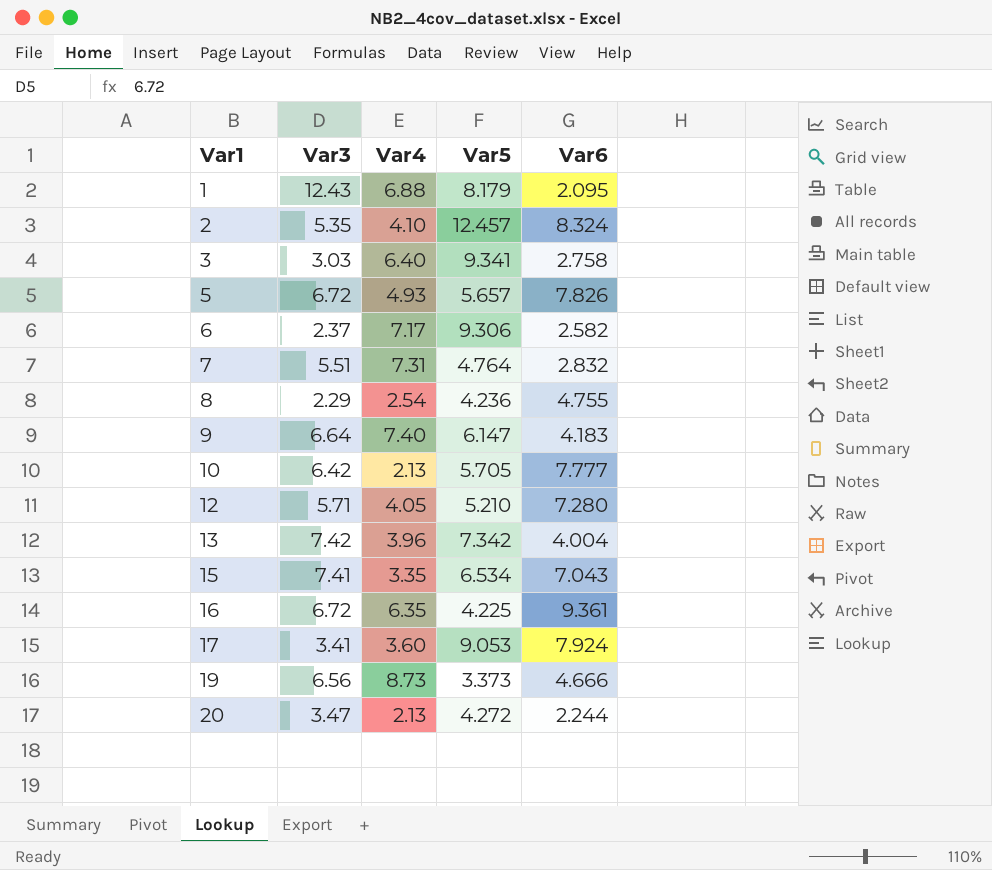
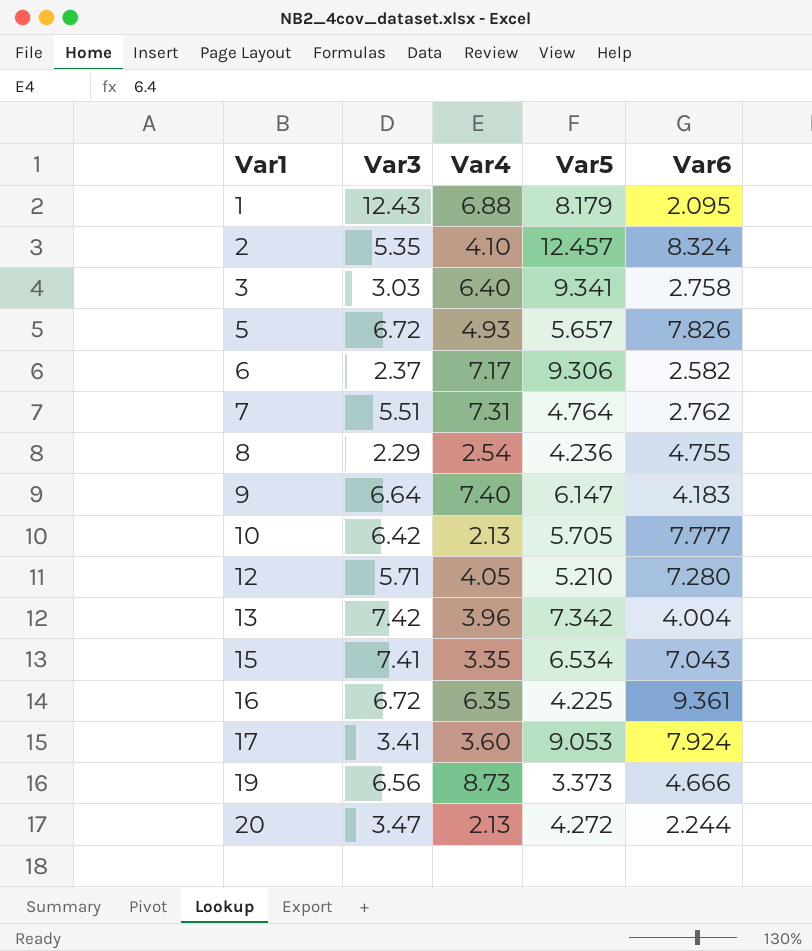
7 | Var6: 2.832 -> 2.762

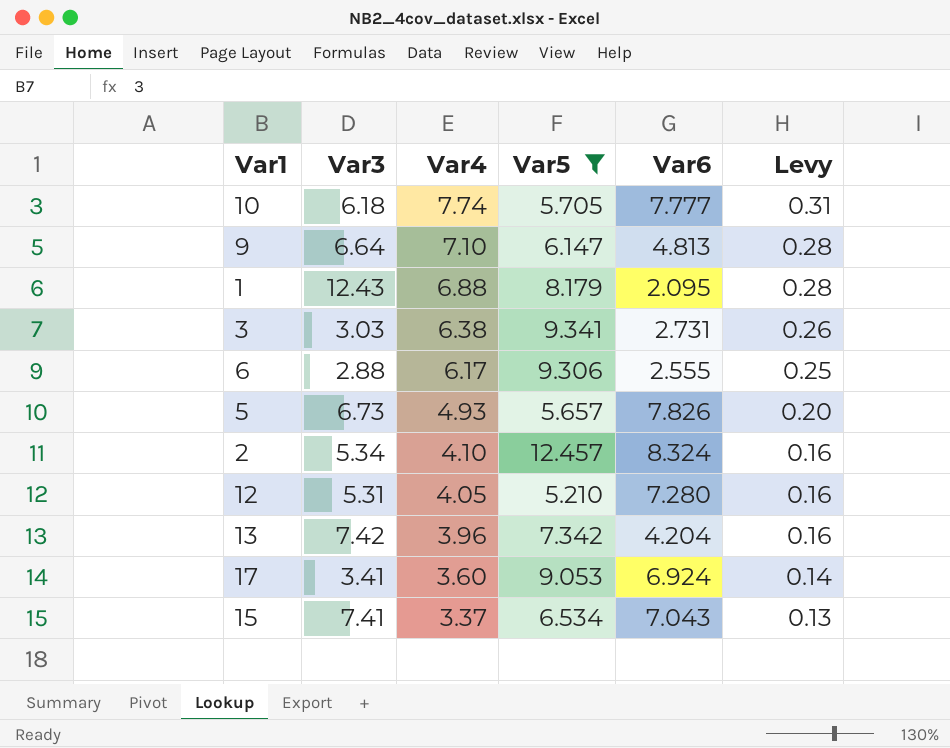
filter: none -> Var5 >= 5.210
row order: Var1 ascending -> Var4 descending
column Levy | formula: none -> [Var4] * 0.04
10 | Var3: 6.42 -> 6.18
10 | Var4: 2.13 -> 7.74
9 | Var4: 7.40 -> 7.10
9 | Var6: 4.183 -> 4.813
3 | Var4: 6.40 -> 6.38
3 | Var6: 2.758 -> 2.731
6 | Var3: 2.37 -> 2.88
6 | Var4: 7.17 -> 6.17
6 | Var6: 2.582 -> 2.555
5 | Var3: 6.72 -> 6.73
2 | Var3: 5.35 -> 5.34
12 | Var3: 5.71 -> 5.31
13 | Var6: 4.004 -> 4.204
17 | Var6: 7.924 -> 6.924
15 | Var4: 3.35 -> 3.37

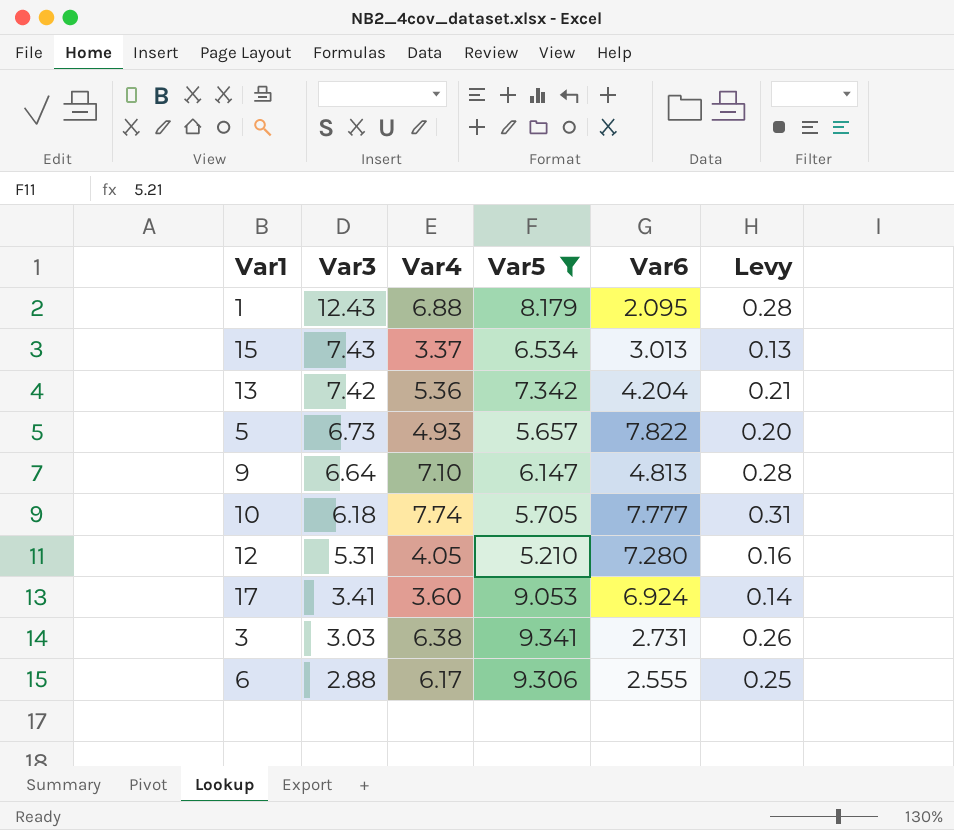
row order: Var4 descending -> Var3 descending
row 2: 5.34 | 4.10 | 12.457 | 8.324 | 0.16 -> none
15 | Var3: 7.41 -> 7.43
15 | Var6: 7.043 -> 3.013
13 | Var4: 3.96 -> 5.36
13 | Levy: 0.16 -> 0.21
5 | Var6: 7.826 -> 7.822

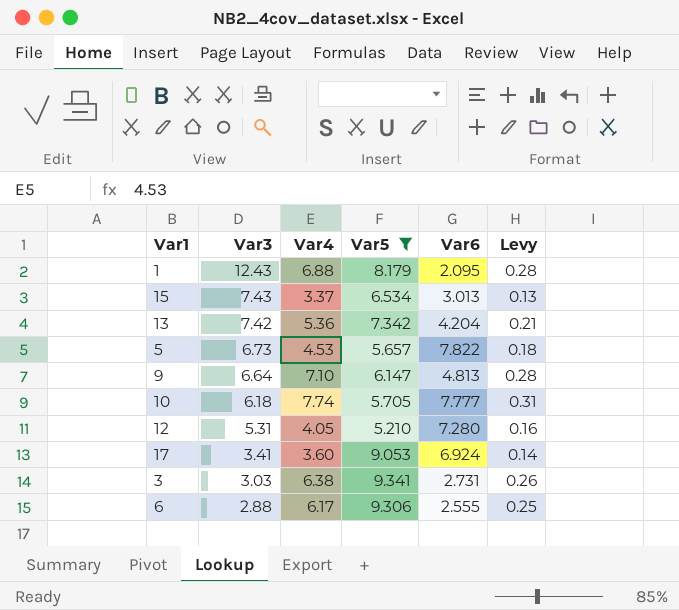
5 | Var4: 4.93 -> 4.53
5 | Levy: 0.20 -> 0.18

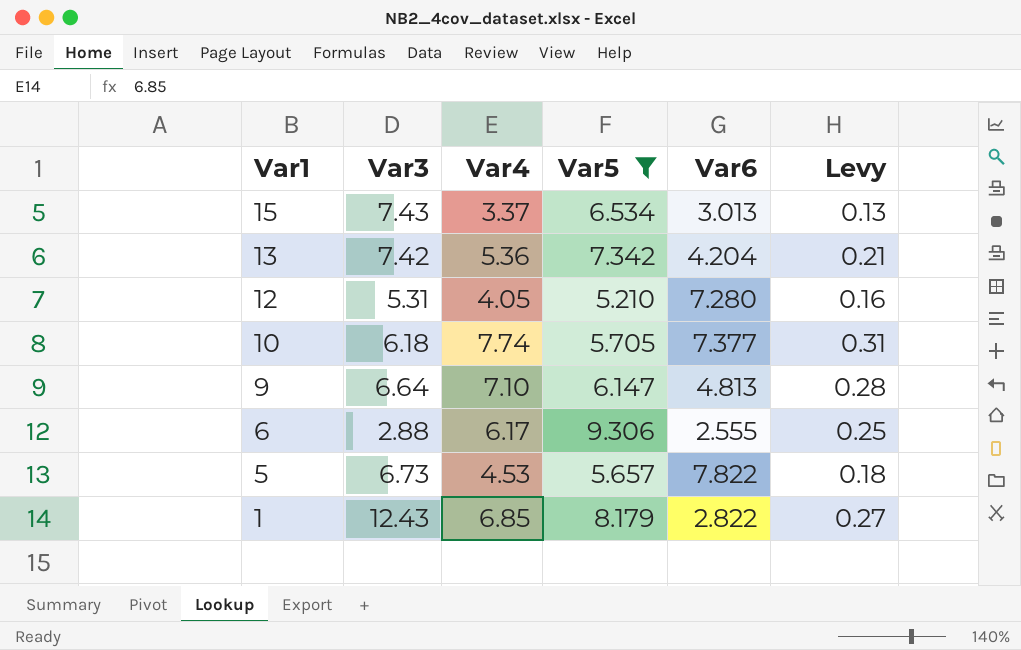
row order: Var3 descending -> Var1 descending
row 17: 3.41 | 3.60 | 9.053 | 6.924 | 0.14 -> none
row 3: 3.03 | 6.38 | 9.341 | 2.731 | 0.26 -> none
10 | Var6: 7.777 -> 7.377
1 | Var4: 6.88 -> 6.85
1 | Var6: 2.095 -> 2.822
1 | Levy: 0.28 -> 0.27

